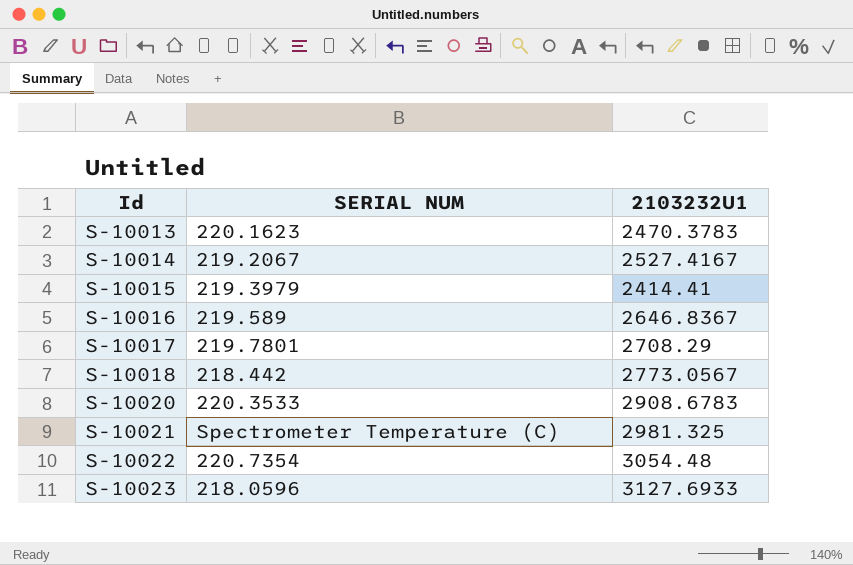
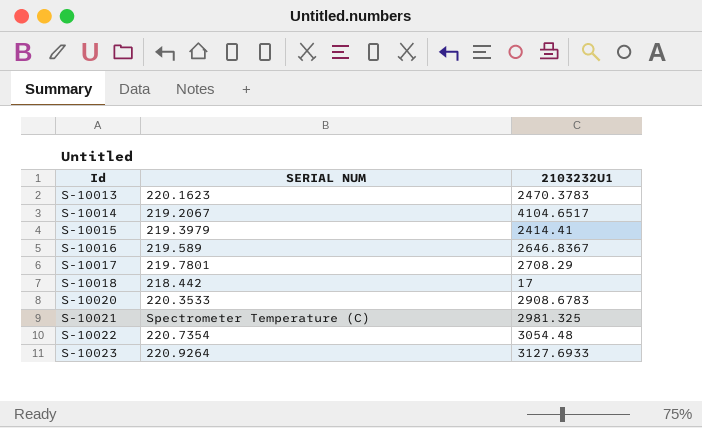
S-10014 | 2103232U1: 2527.4167 -> 4104.6517
S-10018 | 2103232U1: 2773.0567 -> 17
S-10023 | SERIAL NUM: 218.0596 -> 220.9264

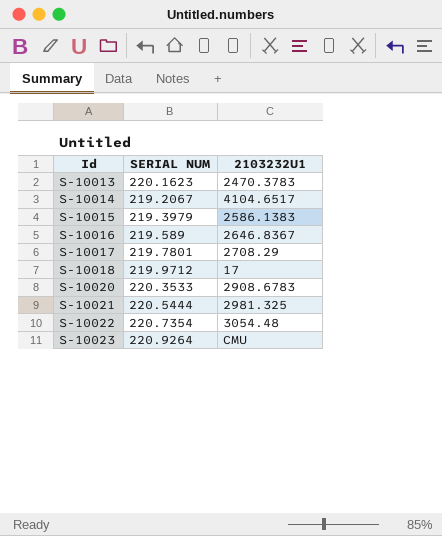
S-10015 | 2103232U1: 2414.41 -> 2586.1383
S-10018 | SERIAL NUM: 218.442 -> 219.9712
S-10021 | SERIAL NUM: Spectrometer Temperature (C) -> 220.5444
S-10023 | 2103232U1: 3127.6933 -> CMU

